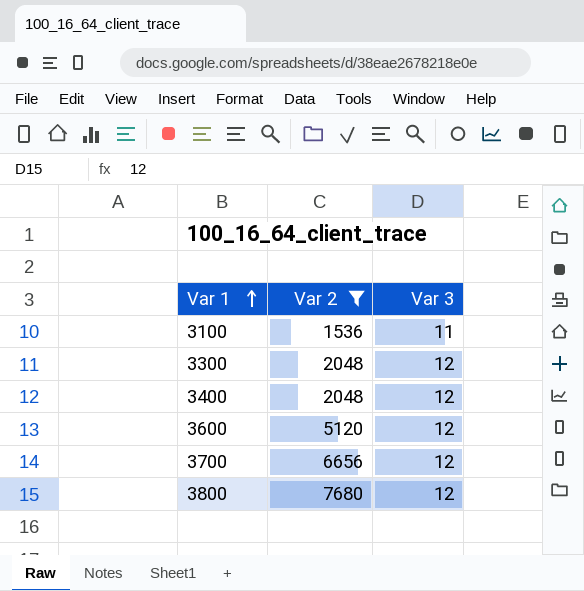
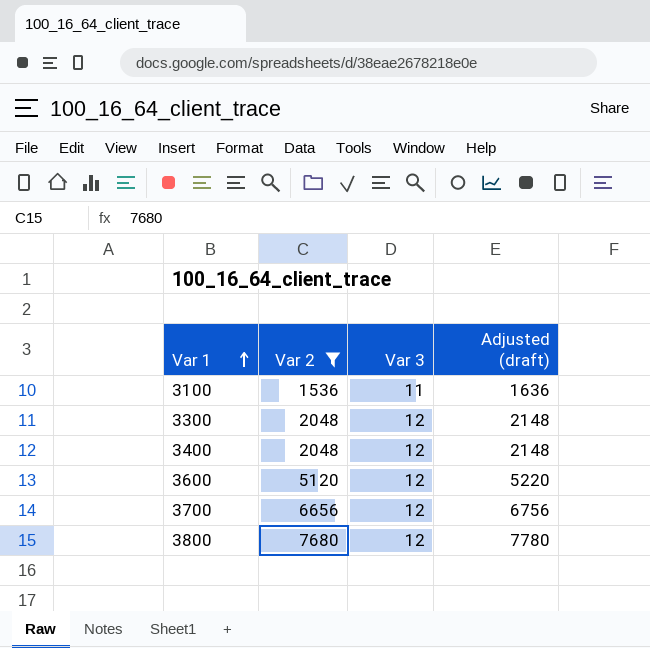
column Adjusted (draft) | formula: none -> [Var 2] + 100

